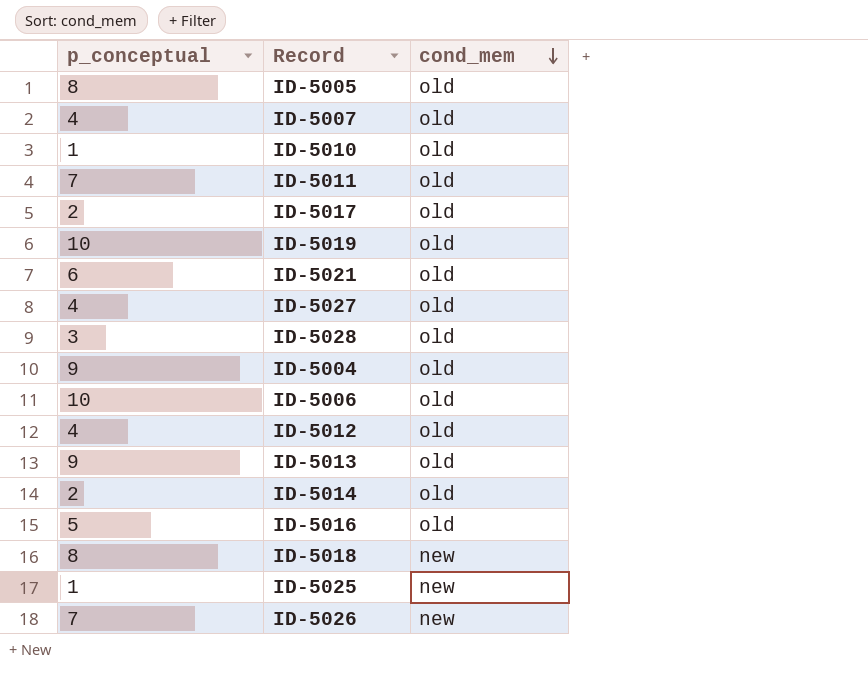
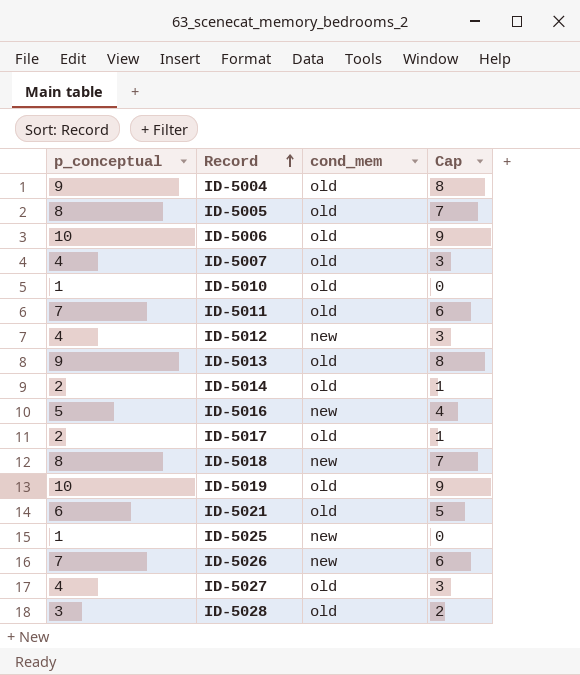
row order: cond_mem descending -> Record ascending
column Cap | formula: none -> [p_conceptual] - 1
ID-5012 | cond_mem: old -> new
ID-5016 | cond_mem: old -> new

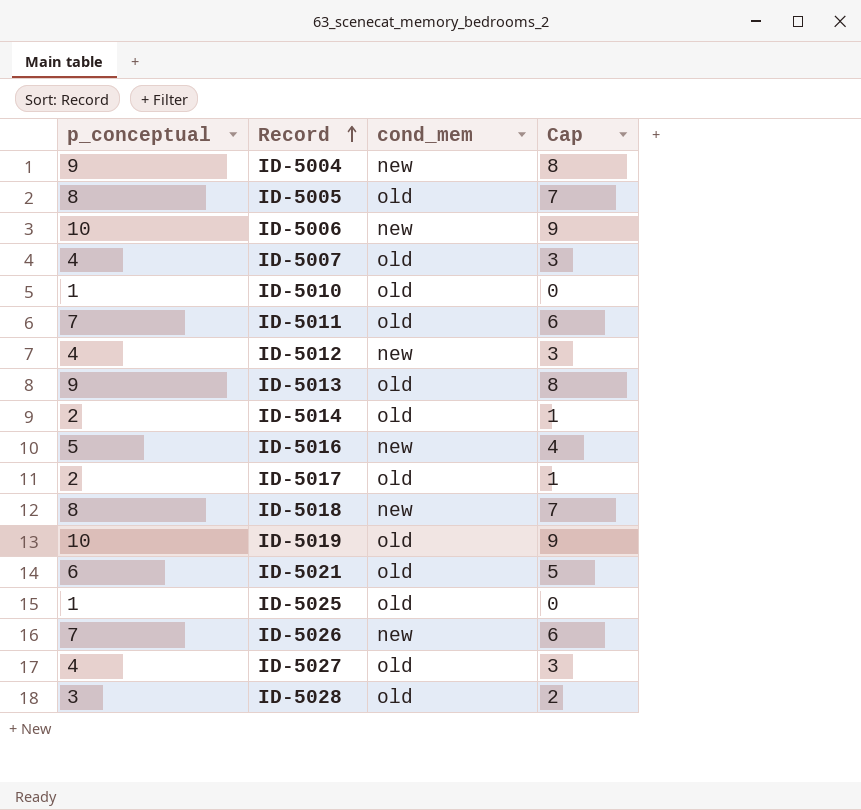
ID-5004 | cond_mem: old -> new
ID-5006 | cond_mem: old -> new
ID-5025 | cond_mem: new -> old

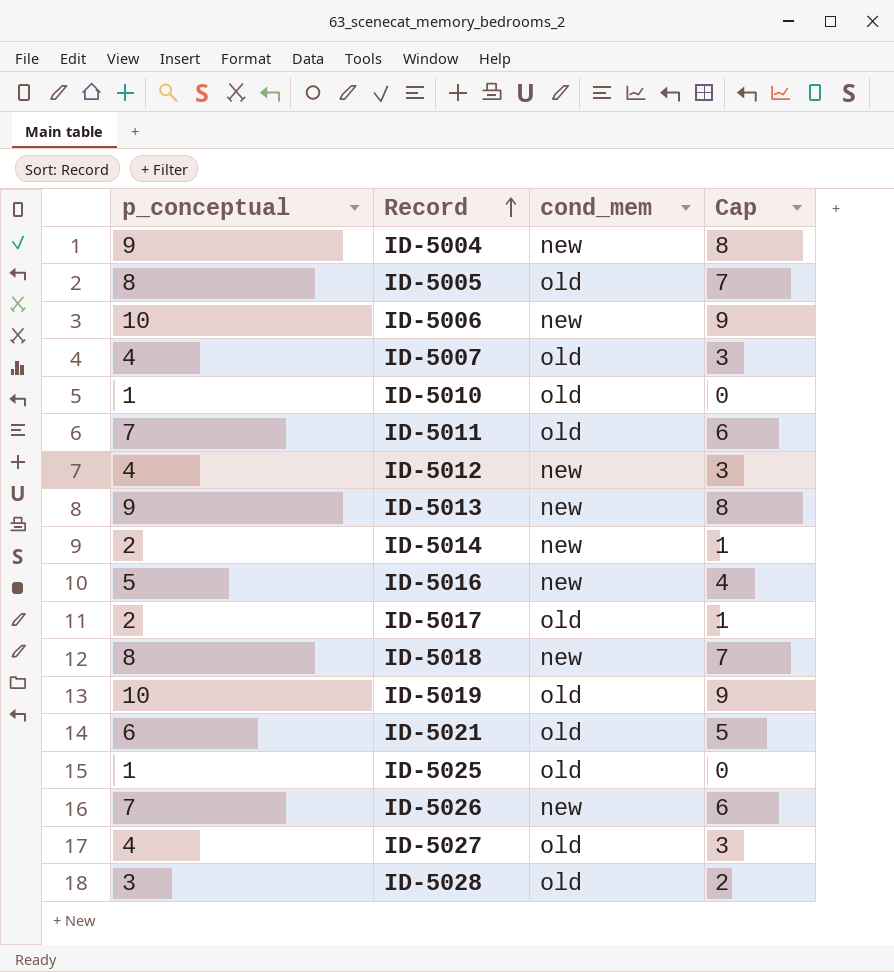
ID-5013 | cond_mem: old -> new
ID-5014 | cond_mem: old -> new

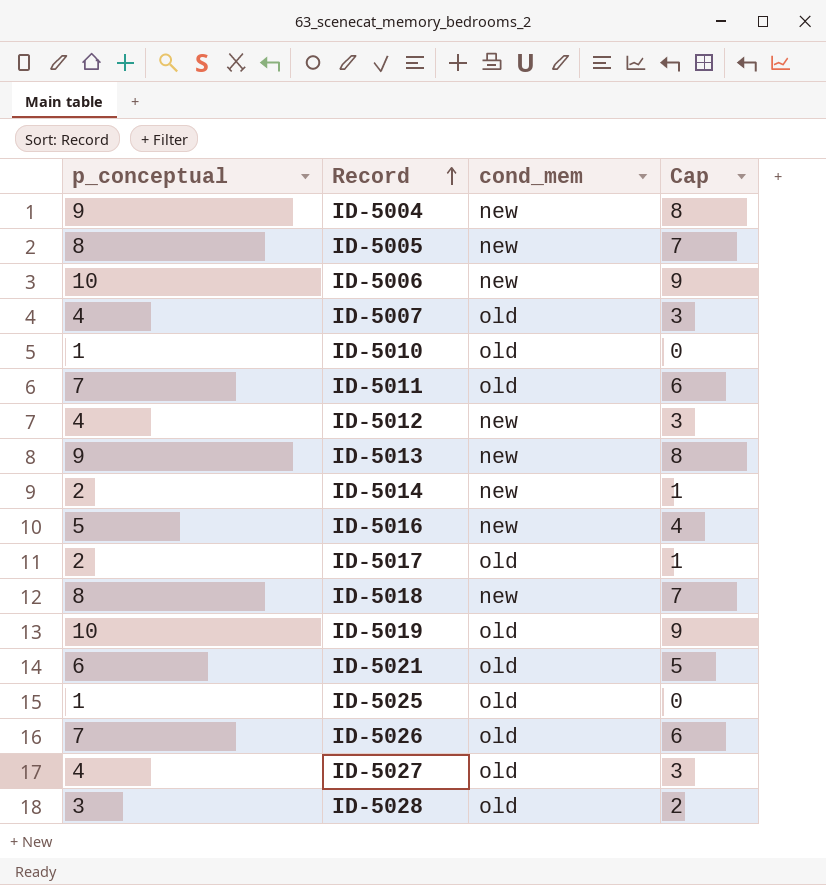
ID-5005 | cond_mem: old -> new
ID-5026 | cond_mem: new -> old

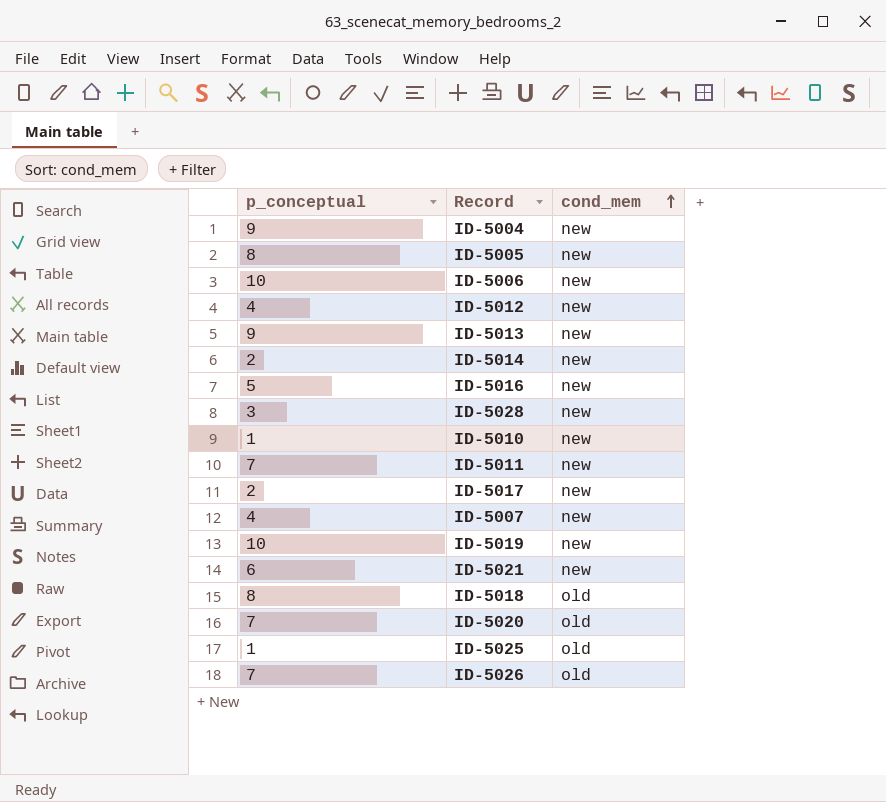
row order: Record ascending -> cond_mem ascending
column Cap | formula: [p_conceptual] - 1 -> none
row ID-5027: 4 | old | 3 -> none
ID-5028 | cond_mem: old -> new
ID-5010 | cond_mem: old -> new
ID-5011 | cond_mem: old -> new
ID-5017 | cond_mem: old -> new
ID-5007 | cond_mem: old -> new
ID-5019 | cond_mem: old -> new
ID-5021 | cond_mem: old -> new
ID-5018 | cond_mem: new -> old
row ID-5020: none -> 7 | old

